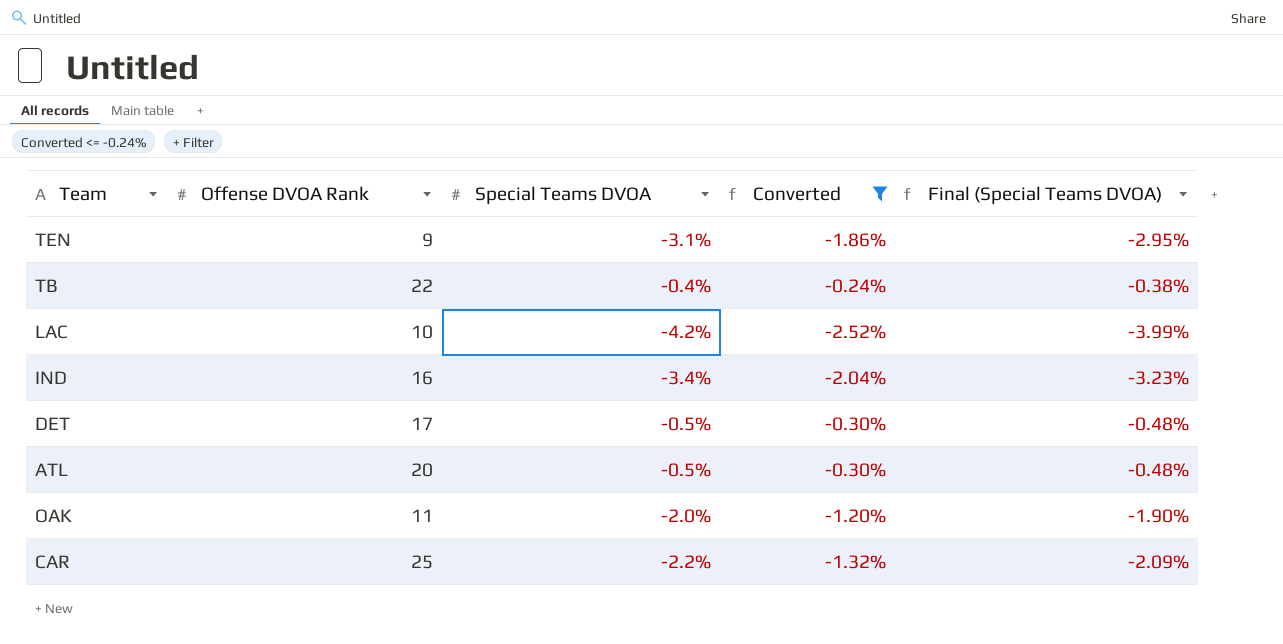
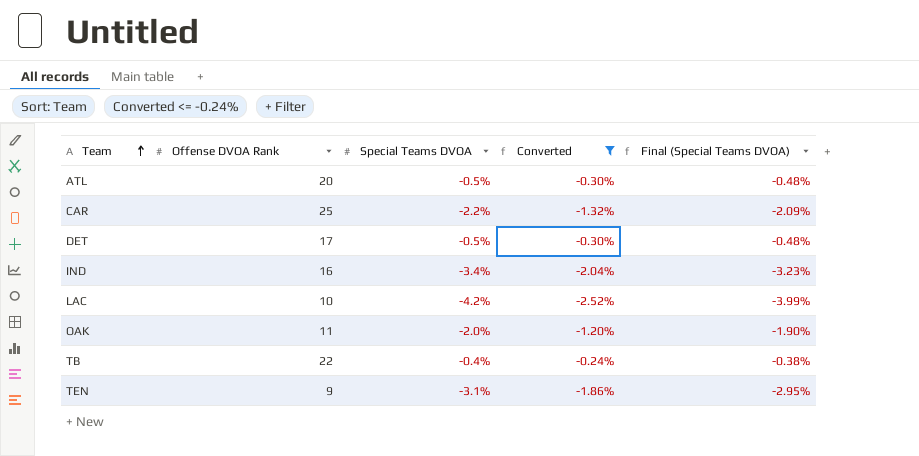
row order: none -> Team ascending

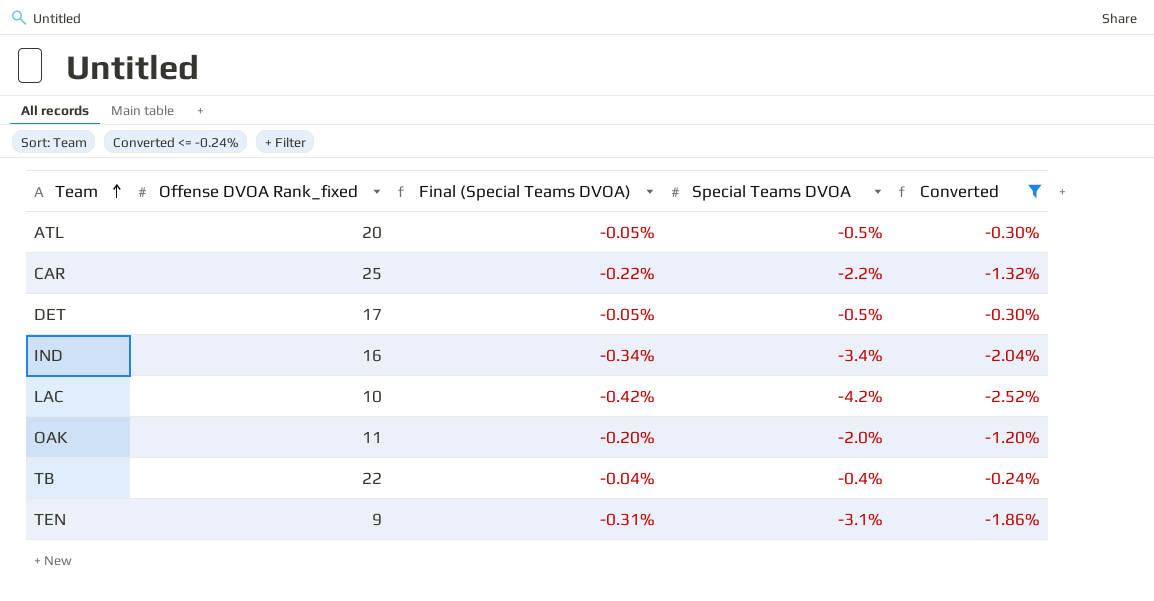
column name: Offense DVOA Rank -> Offense DVOA Rank_fixed
column Final (Special Teams DVOA) | formula: [Special Teams DVOA] * 0.95 -> [Special Teams DVOA] * 0.1
column Final (Special Teams DVOA) | position: 5 -> 3

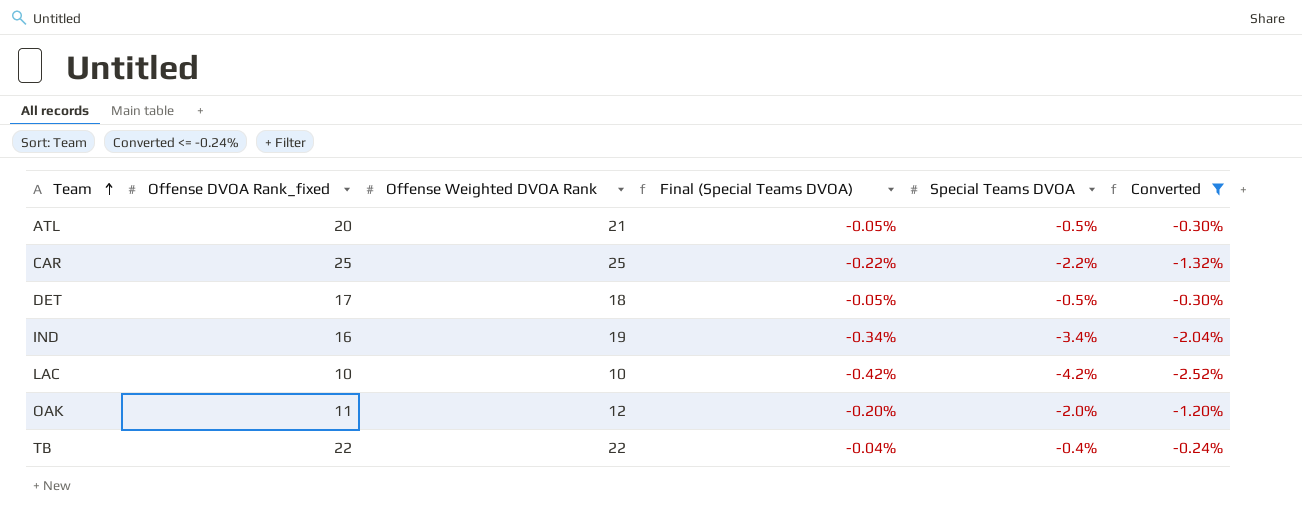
column Offense Weighted DVOA Rank | position: none -> 3
row TEN: 9 | -0.31% | -3.1% | -1.86% -> none

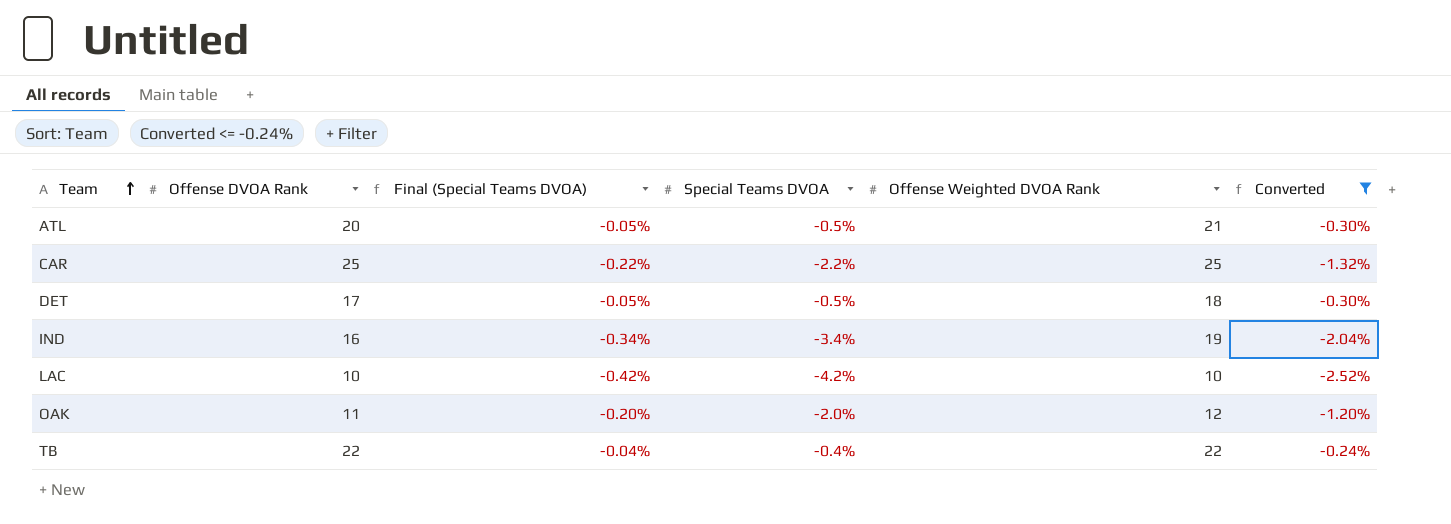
column name: Offense DVOA Rank_fixed -> Offense DVOA Rank
column Offense Weighted DVOA Rank | position: 3 -> 5

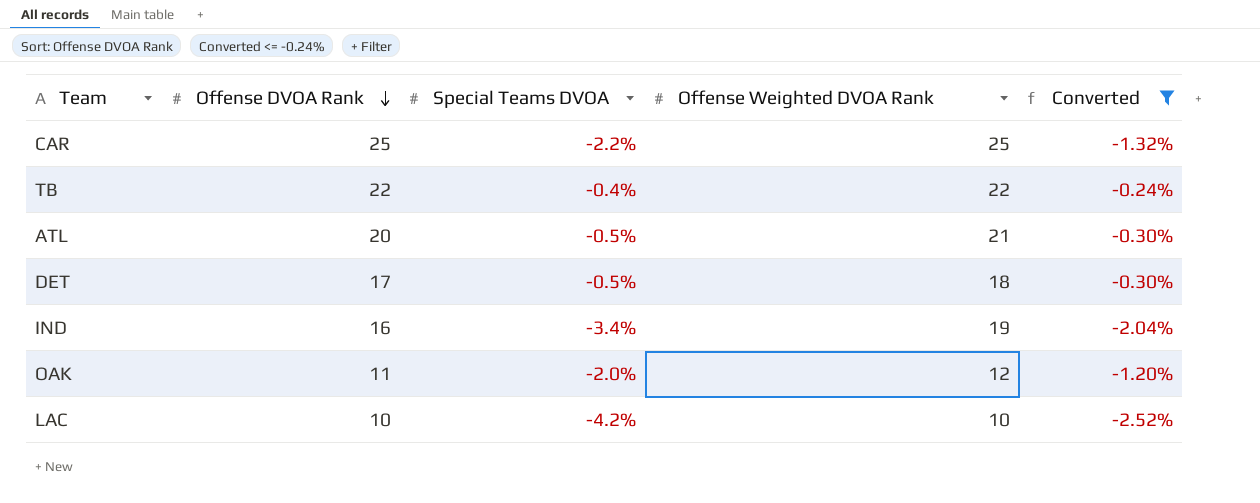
row order: Team ascending -> Offense DVOA Rank descending
column Final (Special Teams DVOA) | formula: [Special Teams DVOA] * 0.1 -> none

